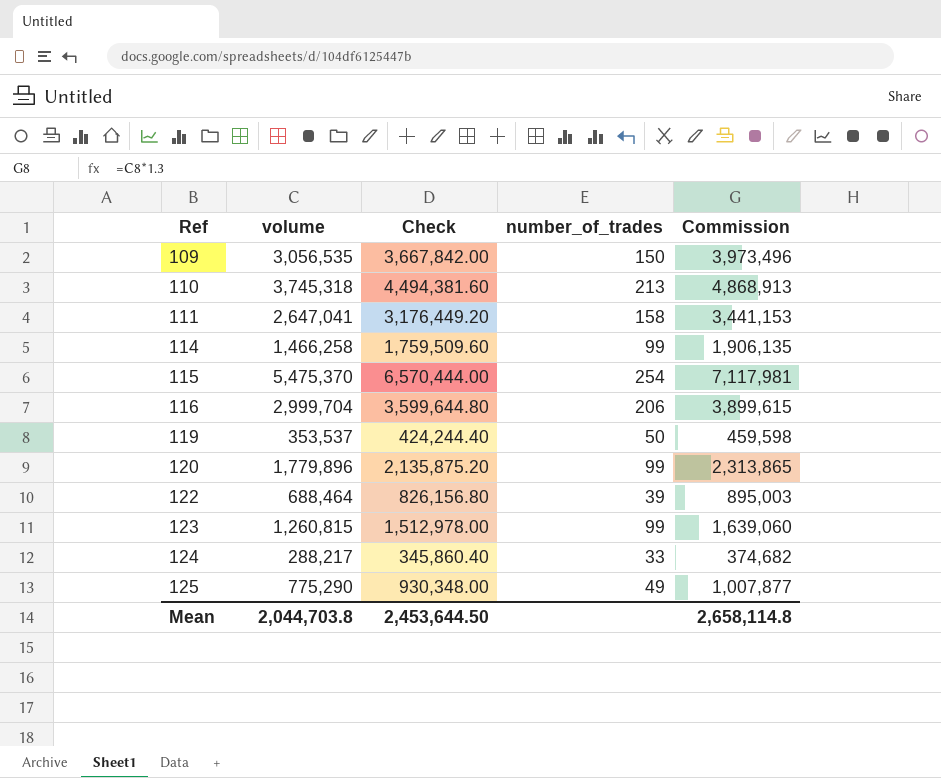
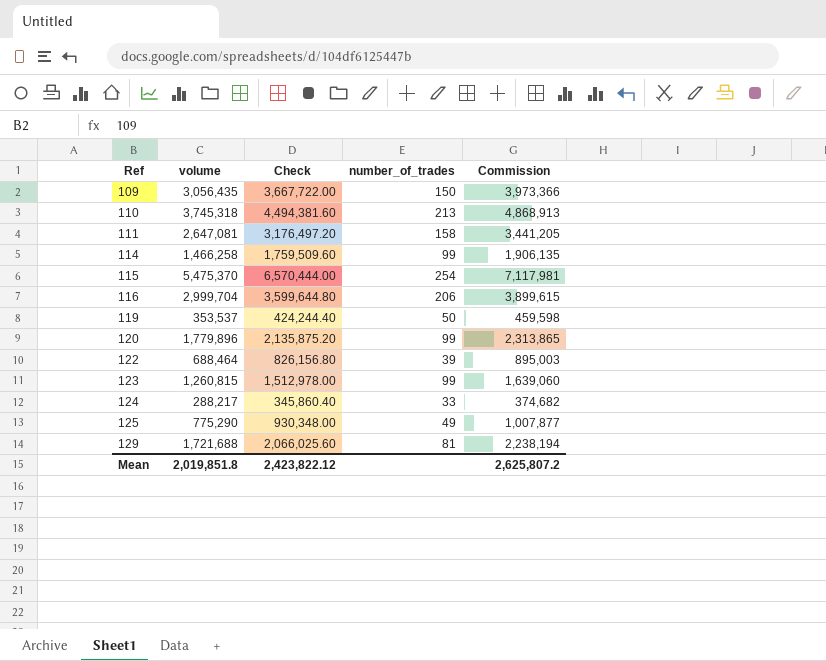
109 | volume: 3,056,535 -> 3,056,435
109 | Check: 3,667,842.00 -> 3,667,722.00
109 | Commission: 3,973,496 -> 3,973,366
111 | volume: 2,647,041 -> 2,647,081
111 | Check: 3,176,449.20 -> 3,176,497.20
111 | Commission: 3,441,153 -> 3,441,205
row 129: none -> 1,721,688 | 2,066,025.60 | 81 | 2,238,194
Mean | volume: 2,044,703.8 -> 2,019,851.8
Mean | Check: 2,453,644.50 -> 2,423,822.12
Mean | Commission: 2,658,114.8 -> 2,625,807.2

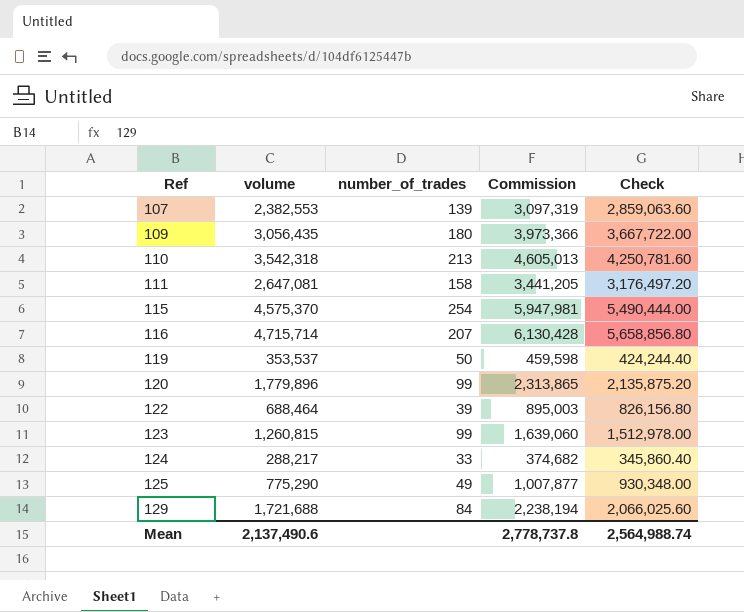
column Check | position: 3 -> 5
row 114: 1,466,258 | 1,759,509.60 | 99 | 1,906,135 -> none
row 107: none -> 2,382,553 | 139 | 3,097,319 | 2,859,063.60
109 | number_of_trades: 150 -> 180
110 | volume: 3,745,318 -> 3,542,318
110 | Commission: 4,868,913 -> 4,605,013
110 | Check: 4,494,381.60 -> 4,250,781.60
115 | volume: 5,475,370 -> 4,575,370
115 | Commission: 7,117,981 -> 5,947,981
115 | Check: 6,570,444.00 -> 5,490,444.00
116 | volume: 2,999,704 -> 4,715,714
116 | number_of_trades: 206 -> 207
116 | Commission: 3,899,615 -> 6,130,428
116 | Check: 3,599,644.80 -> 5,658,856.80
129 | number_of_trades: 81 -> 84
Mean | volume: 2,019,851.8 -> 2,137,490.6
Mean | Commission: 2,625,807.2 -> 2,778,737.8
Mean | Check: 2,423,822.12 -> 2,564,988.74

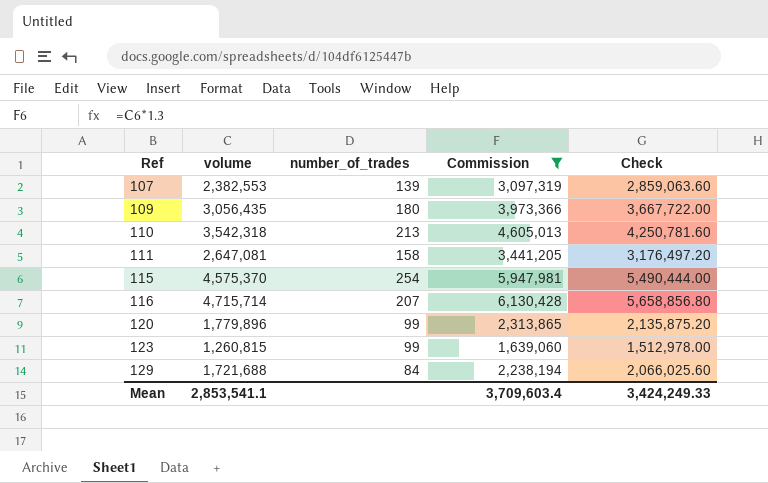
filter: none -> Commission >= 1,639,060
Mean | volume: 2,137,490.6 -> 2,853,541.1
Mean | Commission: 2,778,737.8 -> 3,709,603.4
Mean | Check: 2,564,988.74 -> 3,424,249.33

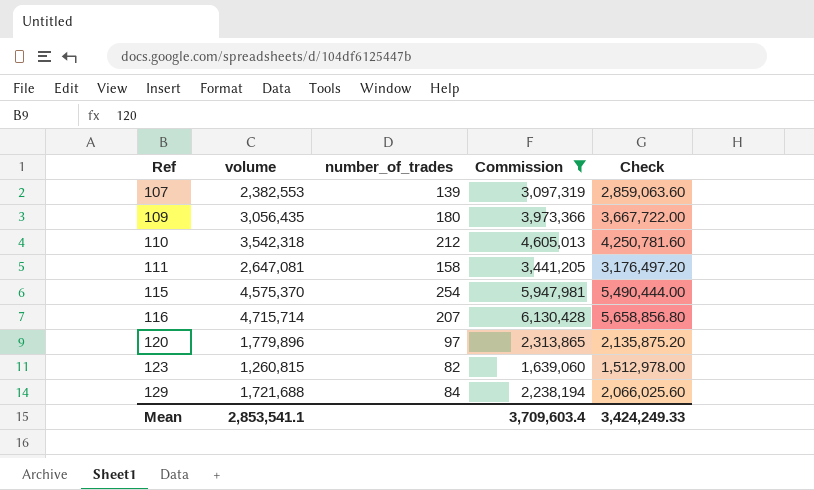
110 | number_of_trades: 213 -> 212
120 | number_of_trades: 99 -> 97
123 | number_of_trades: 99 -> 82

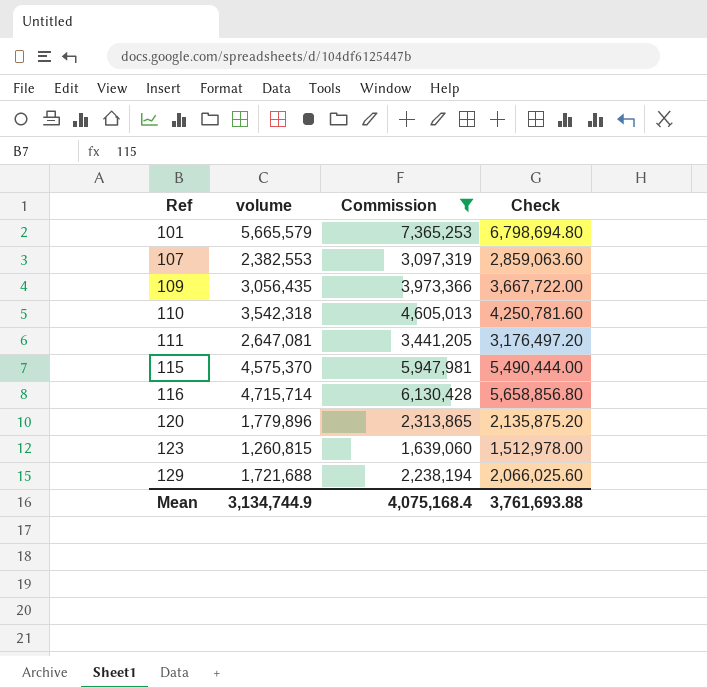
column number_of_trades | position: 3 -> none
row 101: none -> 5,665,579 | 7,365,253 | 6,798,694.80
Mean | volume: 2,853,541.1 -> 3,134,744.9
Mean | Commission: 3,709,603.4 -> 4,075,168.4
Mean | Check: 3,424,249.33 -> 3,761,693.88

